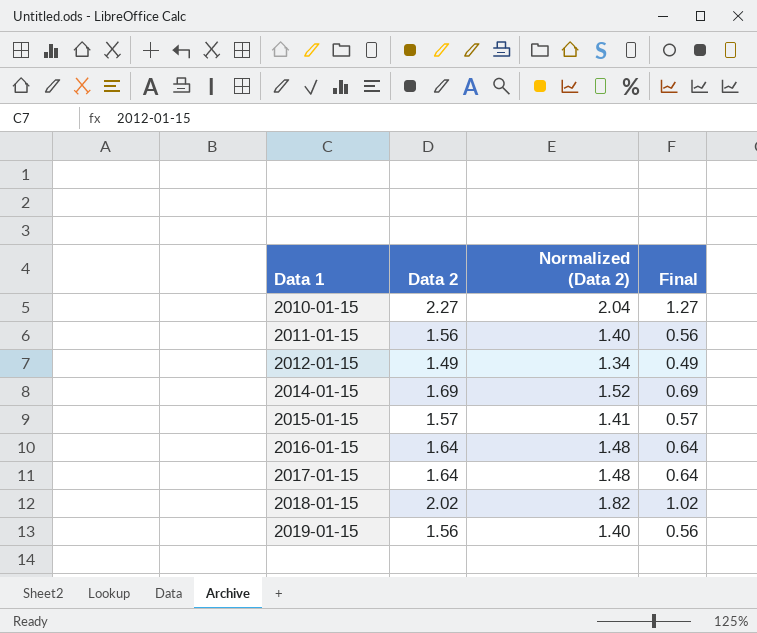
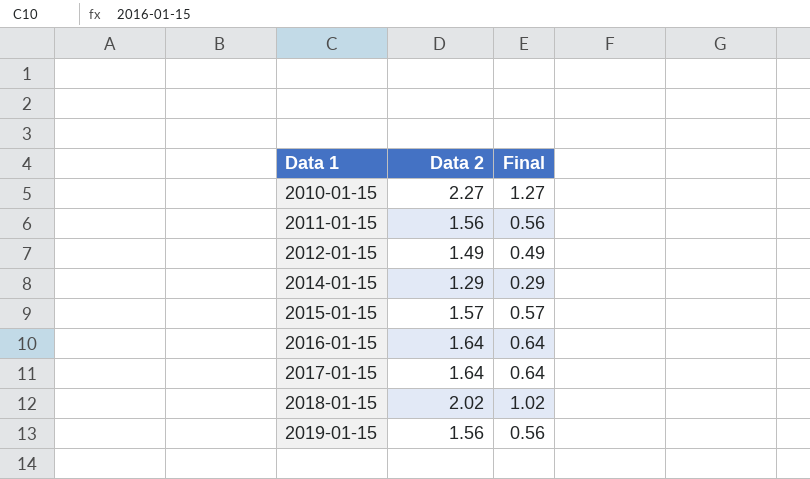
column Normalized (Data 2) | formula: [Data 2] * 0.9 -> none
2014-01-15 | Data 2: 1.69 -> 1.29
2014-01-15 | Final: 0.69 -> 0.29

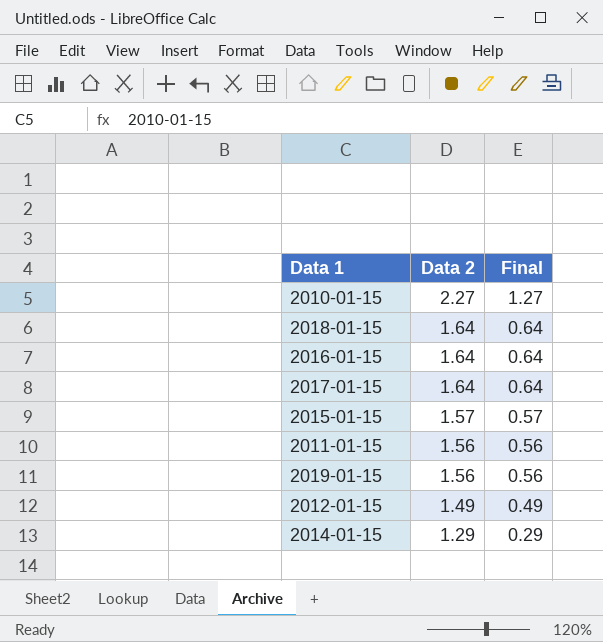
row order: Data 1 ascending -> Data 2 descending
2018-01-15 | Data 2: 2.02 -> 1.64
2018-01-15 | Final: 1.02 -> 0.64

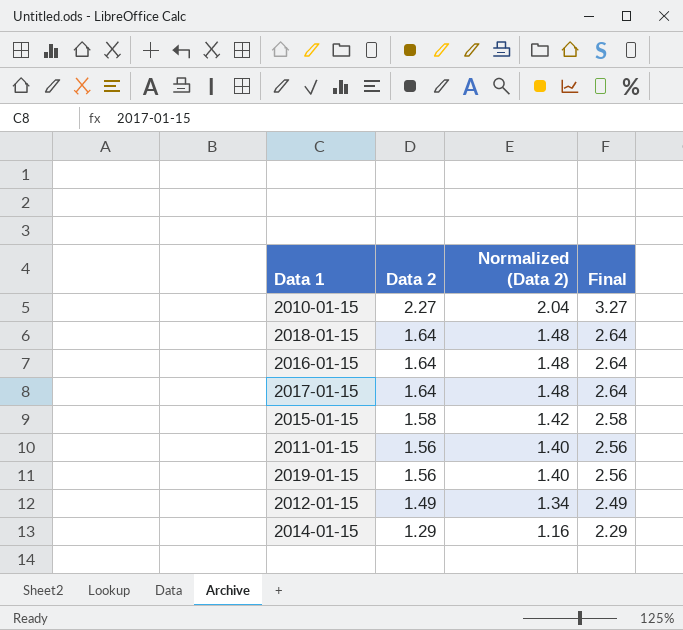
column Normalized (Data 2) | formula: none -> [Data 2] * 0.9
column Final | formula: [Data 2] - 1 -> [Data 2] + 1
2015-01-15 | Data 2: 1.57 -> 1.58

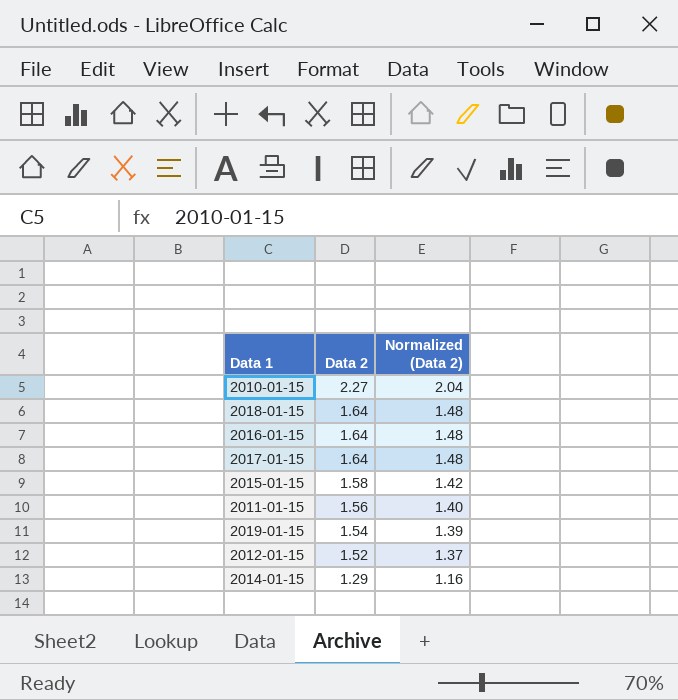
column Final | formula: [Data 2] + 1 -> none
2019-01-15 | Data 2: 1.56 -> 1.54
2019-01-15 | Normalized (Data 2): 1.40 -> 1.39
2012-01-15 | Data 2: 1.49 -> 1.52
2012-01-15 | Normalized (Data 2): 1.34 -> 1.37

